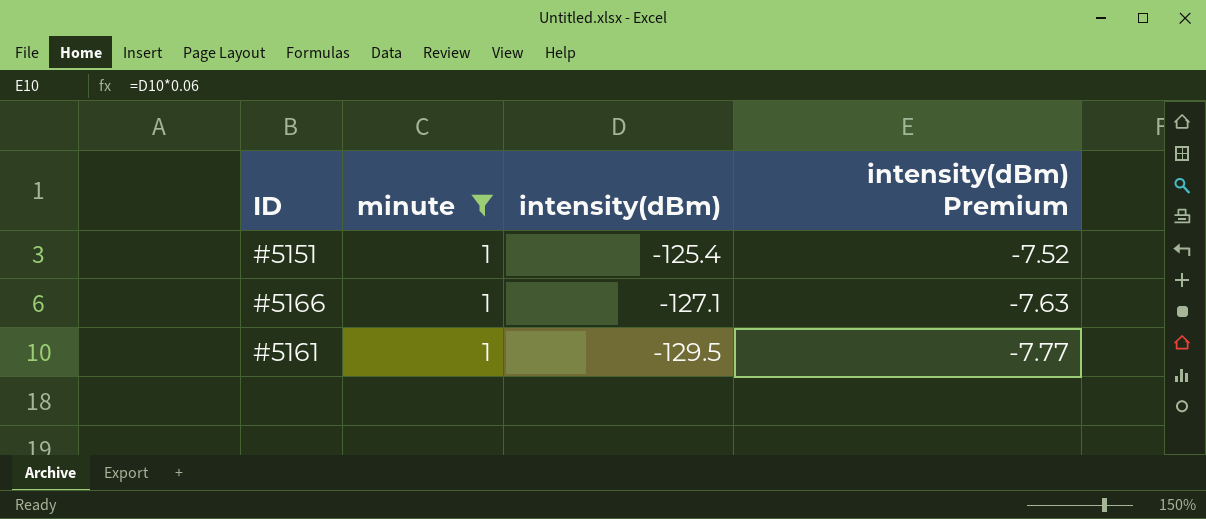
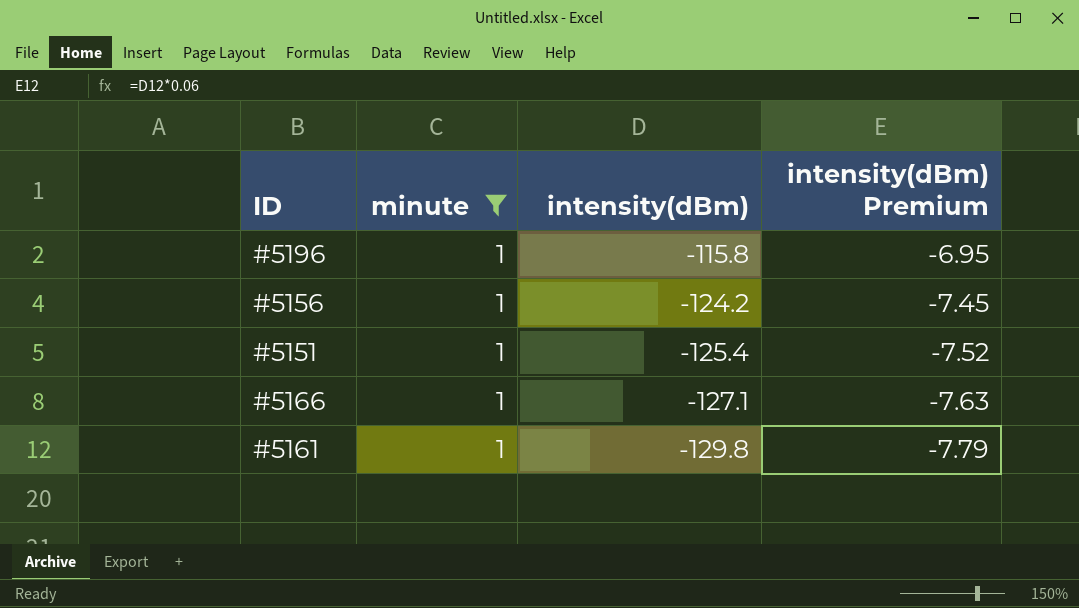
row #5196: none -> 1 | -115.8 | -6.95
row #5156: none -> 1 | -124.2 | -7.45
#5161 | intensity(dBm): -129.5 -> -129.8
#5161 | intensity(dBm) Premium: -7.77 -> -7.79

